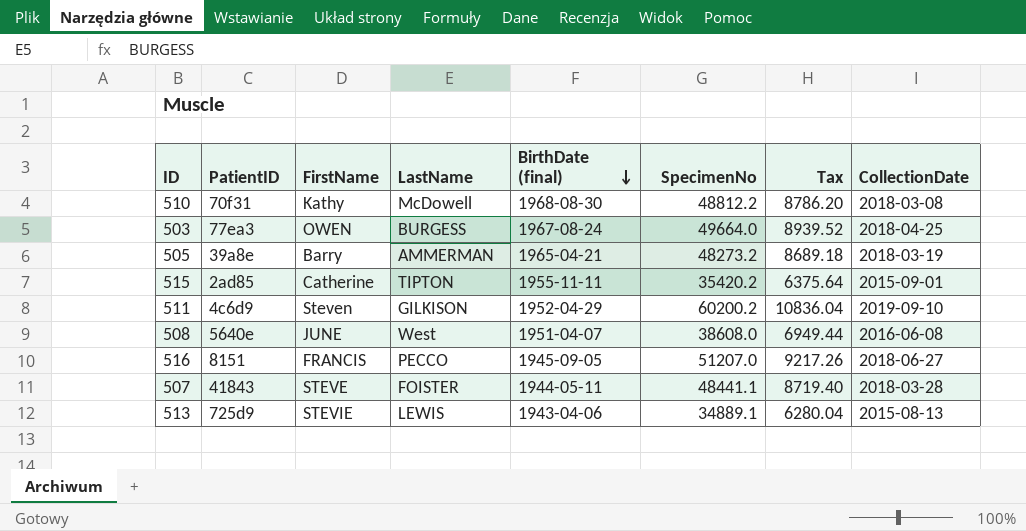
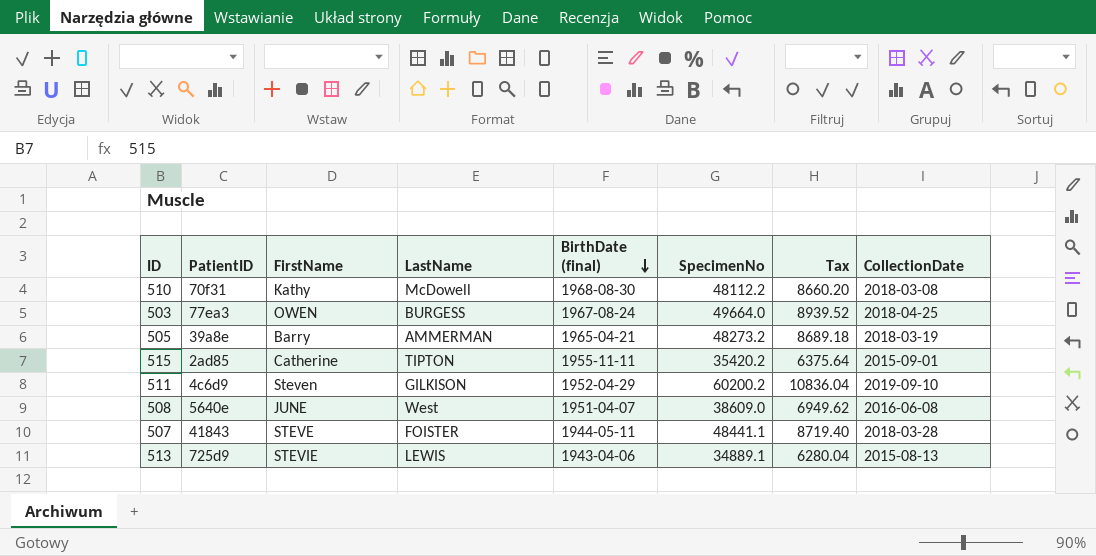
row 516: 8151 | FRANCIS | PECCO | 1945-09-05 | 51207.0 | 9217.26 | 2018-06-27 -> none
510 | SpecimenNo: 48812.2 -> 48112.2
510 | Tax: 8786.20 -> 8660.20
508 | SpecimenNo: 38608.0 -> 38609.0
508 | Tax: 6949.44 -> 6949.62

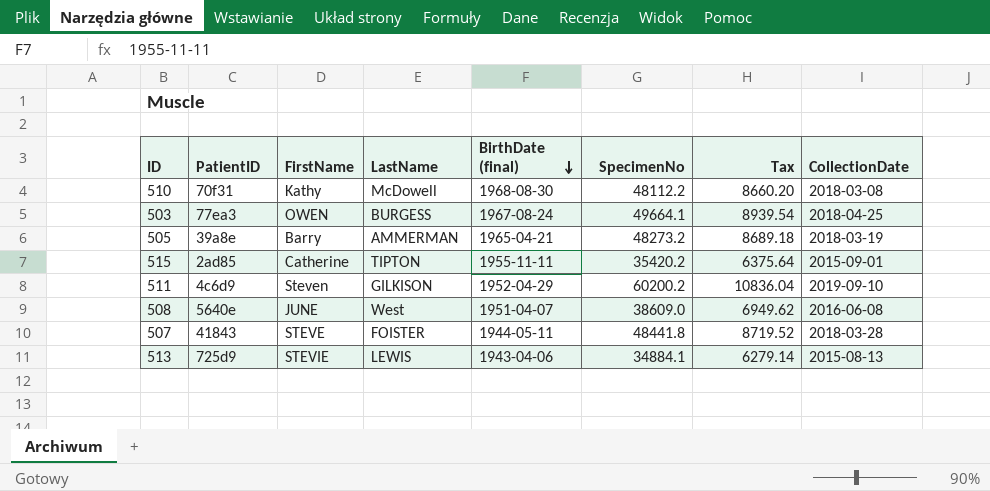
503 | SpecimenNo: 49664.0 -> 49664.1
503 | Tax: 8939.52 -> 8939.54
507 | SpecimenNo: 48441.1 -> 48441.8
507 | Tax: 8719.40 -> 8719.52
513 | SpecimenNo: 34889.1 -> 34884.1
513 | Tax: 6280.04 -> 6279.14

